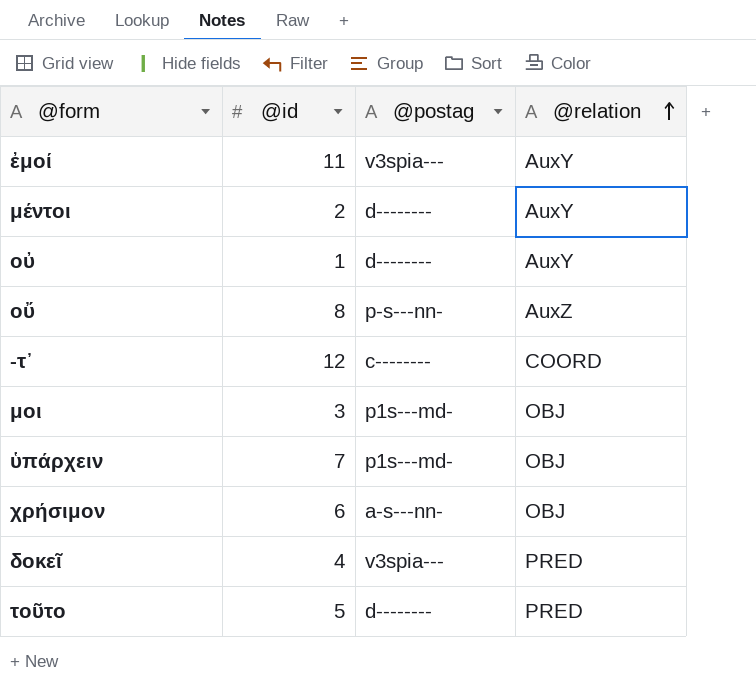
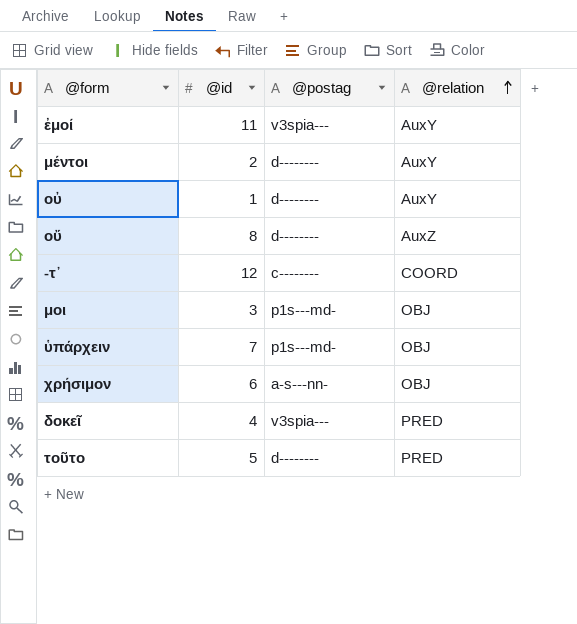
οὔ | @postag: p-s---nn- -> d--------

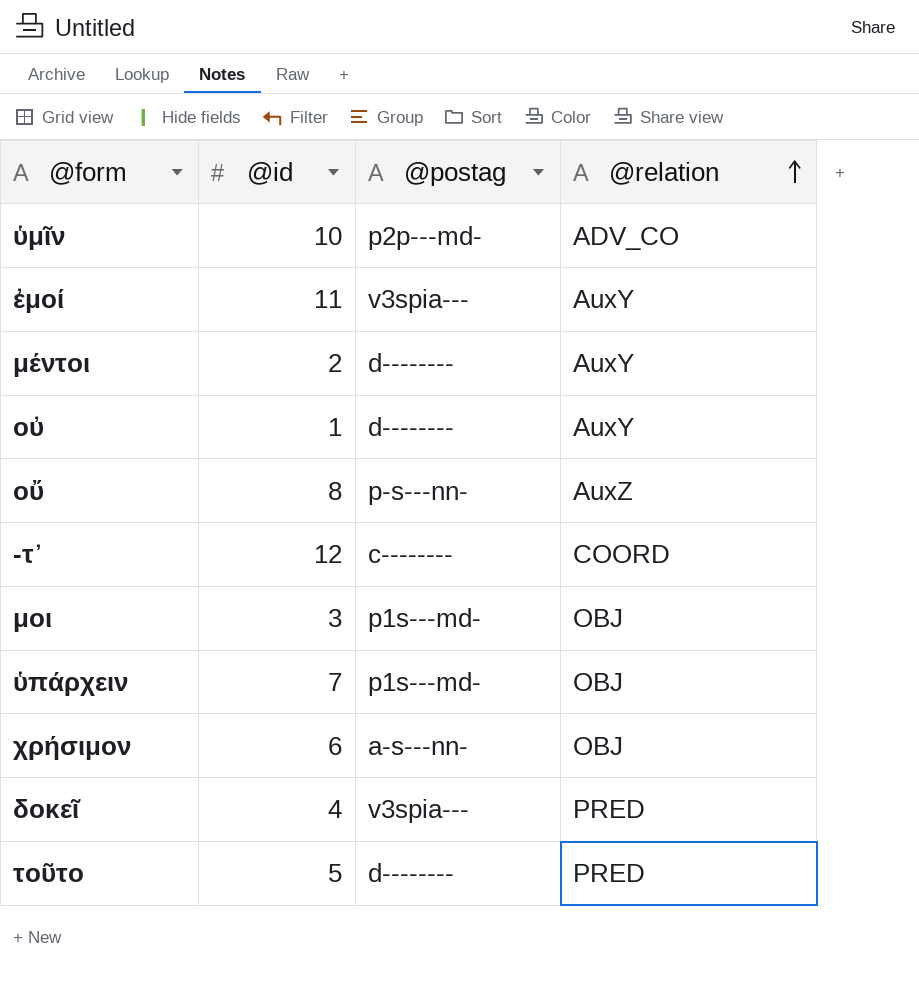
row ὑμῖν: none -> 10 | p2p---md- | ADV_CO
οὔ | @postag: d-------- -> p-s---nn-

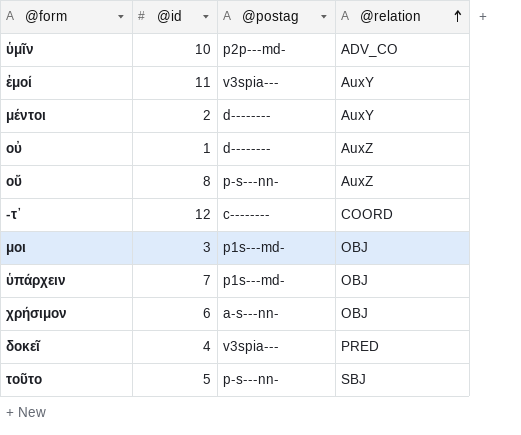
οὐ | @relation: AuxY -> AuxZ
τοῦτο | @postag: d-------- -> p-s---nn-
τοῦτο | @relation: PRED -> SBJ

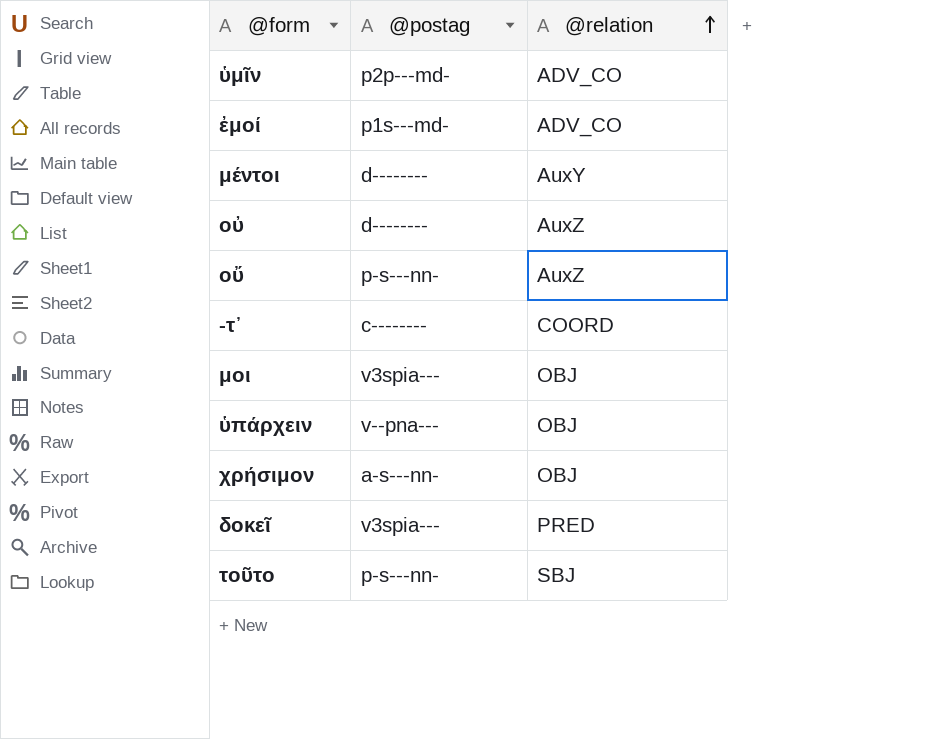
column @id | position: 2 -> none
ἐμοί | @postag: v3spia--- -> p1s---md-
ἐμοί | @relation: AuxY -> ADV_CO
μοι | @postag: p1s---md- -> v3spia---
ὑπάρχειν | @postag: p1s---md- -> v--pna---

